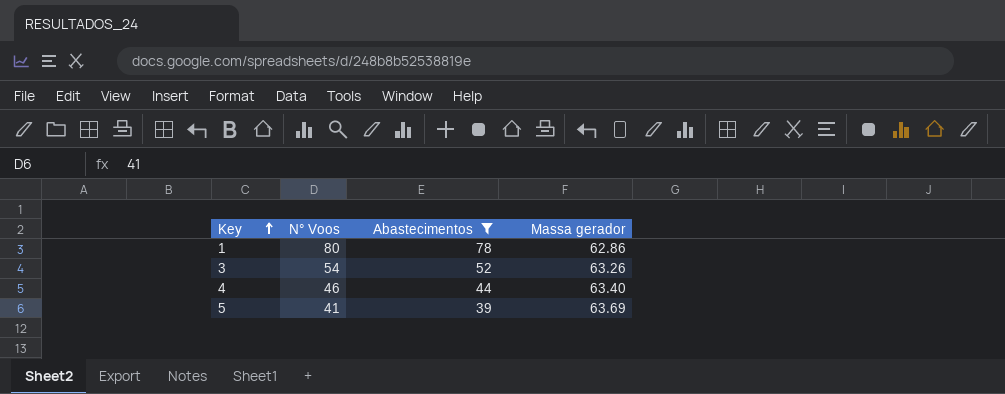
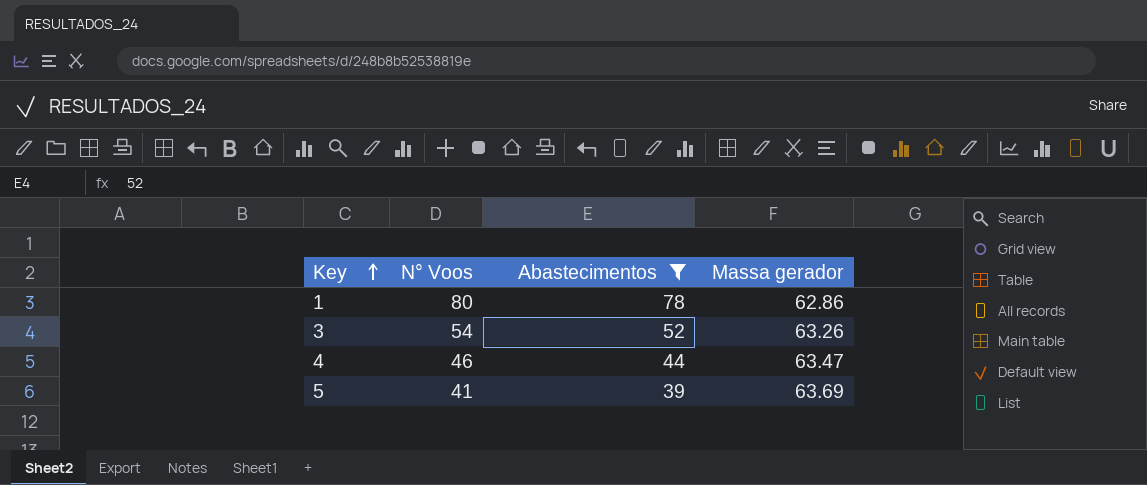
4 | Massa gerador: 63.40 -> 63.47

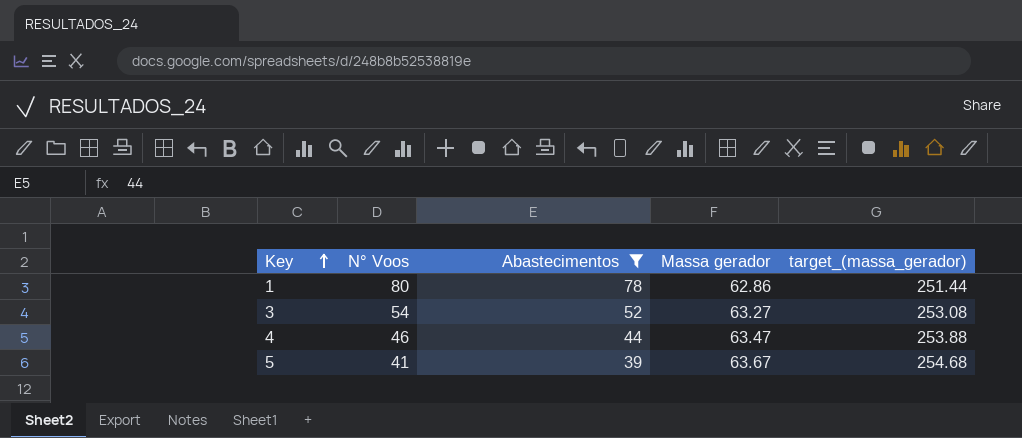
column target_(massa_gerador) | formula: none -> [Massa gerador] * 4
3 | Massa gerador: 63.26 -> 63.27
5 | Massa gerador: 63.69 -> 63.67

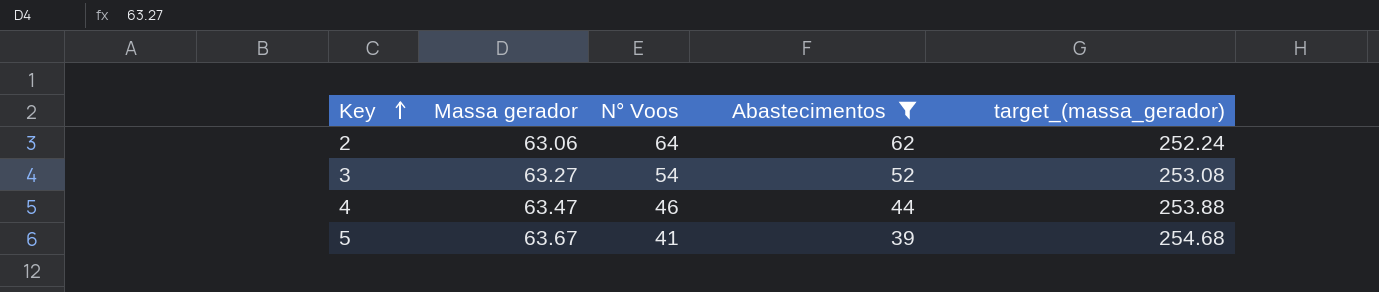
column Massa gerador | position: 4 -> 2
row 1: 80 | 78 | 62.86 | 251.44 -> none
row 2: none -> 63.06 | 64 | 62 | 252.24

